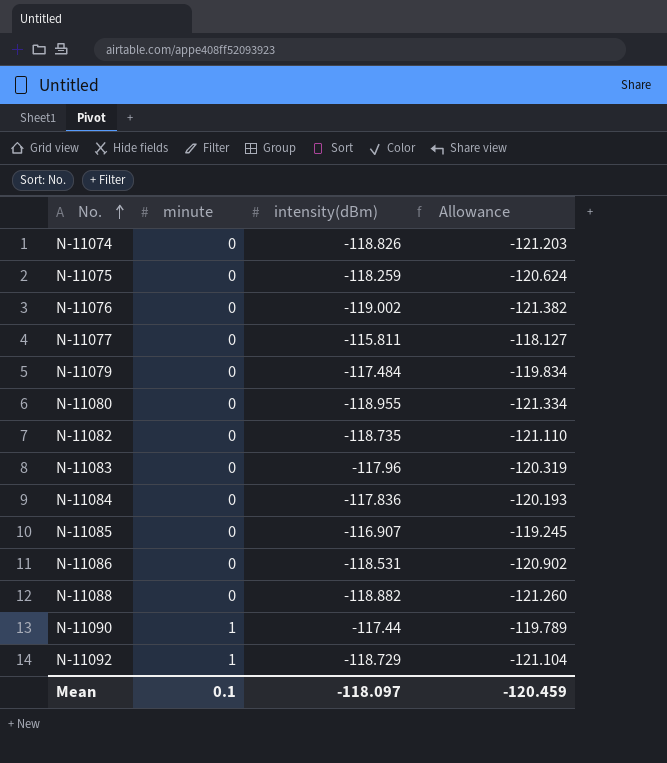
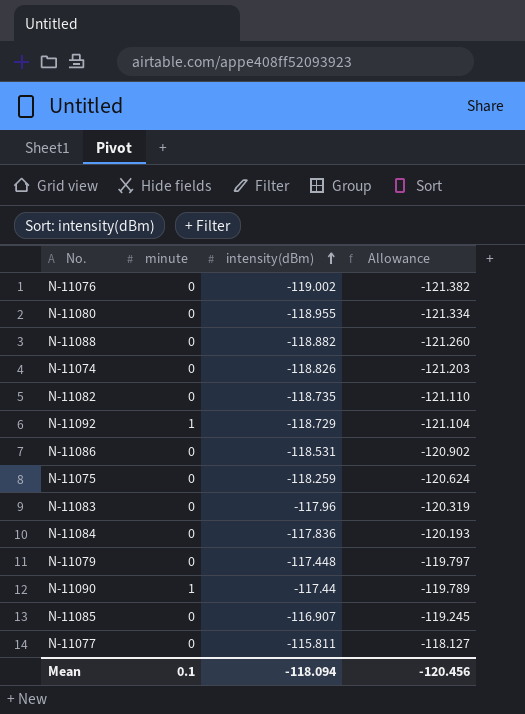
row order: No. ascending -> intensity(dBm) ascending
N-11079 | intensity(dBm): -117.484 -> -117.448
N-11079 | Allowance: -119.834 -> -119.797
Mean | intensity(dBm): -118.097 -> -118.094
Mean | Allowance: -120.459 -> -120.456

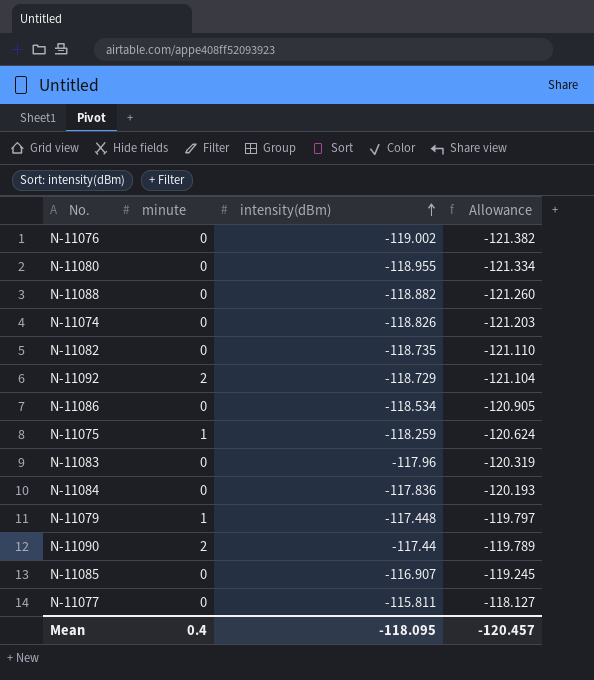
N-11092 | minute: 1 -> 2
N-11086 | intensity(dBm): -118.531 -> -118.534
N-11086 | Allowance: -120.902 -> -120.905
N-11075 | minute: 0 -> 1
N-11079 | minute: 0 -> 1
N-11090 | minute: 1 -> 2
Mean | minute: 0.1 -> 0.4
Mean | intensity(dBm): -118.094 -> -118.095
Mean | Allowance: -120.456 -> -120.457

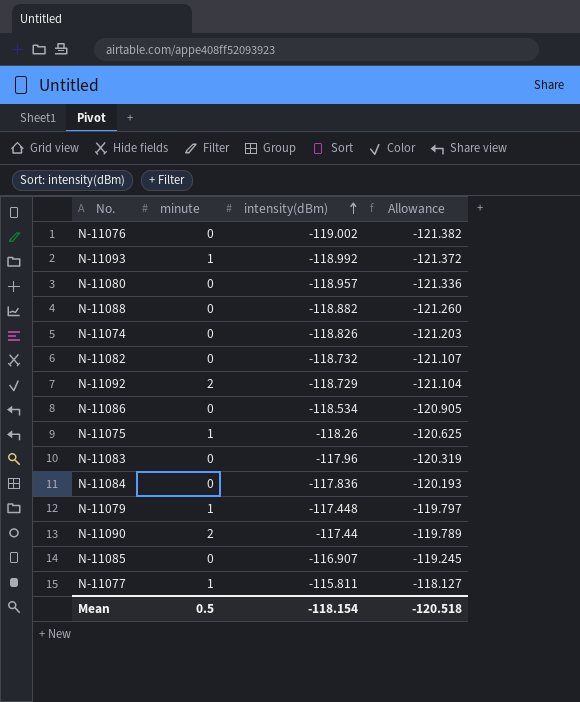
row N-11093: none -> 1 | -118.992 | -121.372
N-11080 | intensity(dBm): -118.955 -> -118.957
N-11080 | Allowance: -121.334 -> -121.336
N-11082 | intensity(dBm): -118.735 -> -118.732
N-11082 | Allowance: -121.110 -> -121.107
N-11075 | intensity(dBm): -118.259 -> -118.26
N-11075 | Allowance: -120.624 -> -120.625
N-11077 | minute: 0 -> 1
Mean | minute: 0.4 -> 0.5
Mean | intensity(dBm): -118.095 -> -118.154
Mean | Allowance: -120.457 -> -120.518

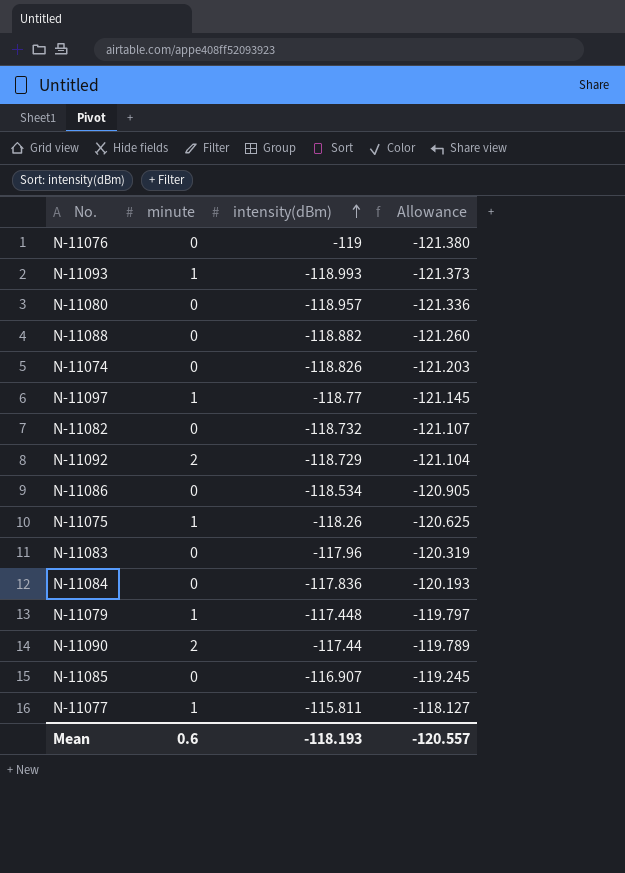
N-11076 | intensity(dBm): -119.002 -> -119
N-11076 | Allowance: -121.382 -> -121.380
N-11093 | intensity(dBm): -118.992 -> -118.993
N-11093 | Allowance: -121.372 -> -121.373
row N-11097: none -> 1 | -118.77 | -121.145
Mean | minute: 0.5 -> 0.6
Mean | intensity(dBm): -118.154 -> -118.193
Mean | Allowance: -120.518 -> -120.557

